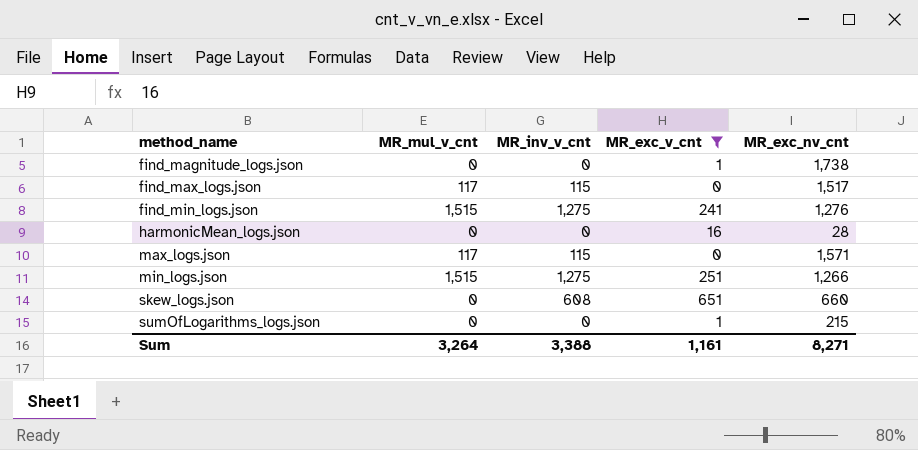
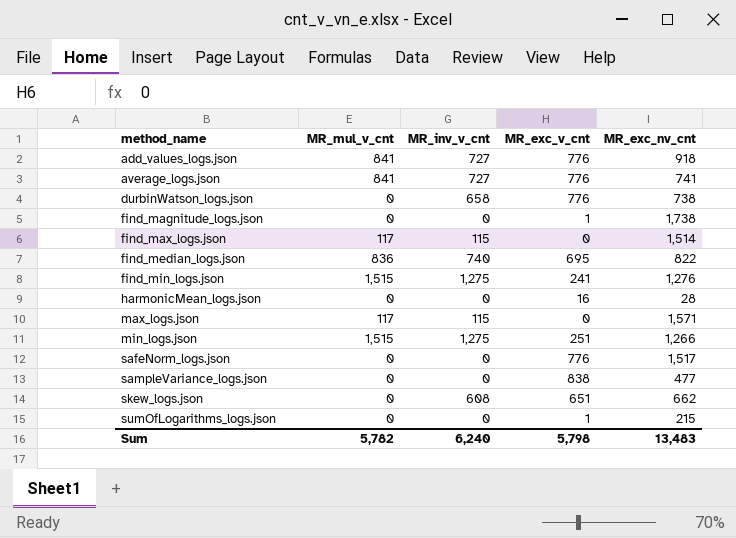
filter: MR_exc_v_cnt <= 651 -> none
find_max_logs.json | MR_exc_nv_cnt: 1,517 -> 1,514
skew_logs.json | MR_exc_nv_cnt: 660 -> 662
Sum | MR_mul_v_cnt: 3,264 -> 5,782
Sum | MR_inv_v_cnt: 3,388 -> 6,240
Sum | MR_exc_v_cnt: 1,161 -> 5,798
Sum | MR_exc_nv_cnt: 8,271 -> 13,483

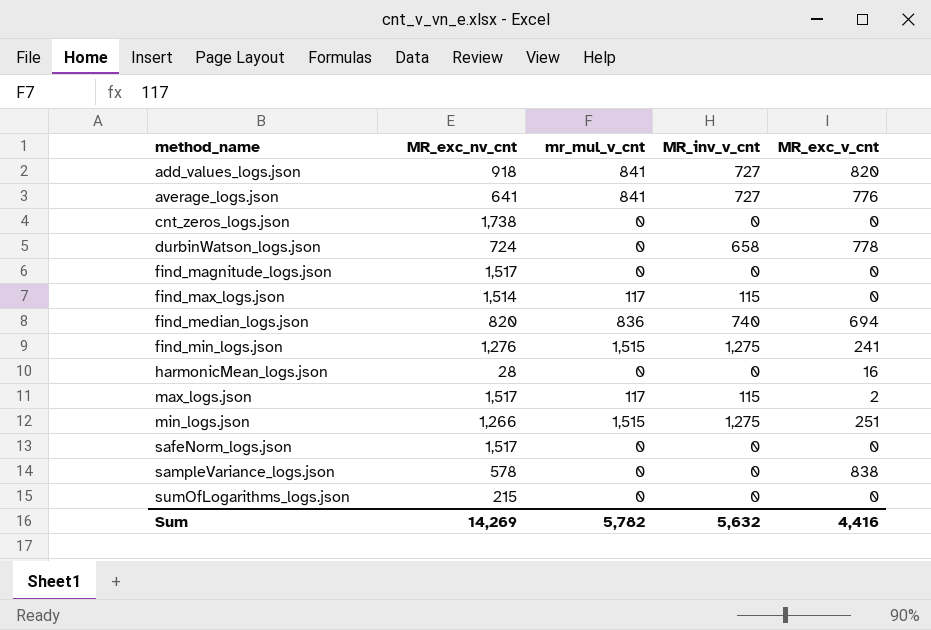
column MR_exc_nv_cnt | position: 5 -> 2
column name: MR_mul_v_cnt -> mr_mul_v_cnt
row skew_logs.json: 0 | 608 | 651 | 662 -> none
add_values_logs.json | MR_exc_v_cnt: 776 -> 820
average_logs.json | MR_exc_nv_cnt: 741 -> 641
row cnt_zeros_logs.json: none -> 1,738 | 0 | 0 | 0
durbinWatson_logs.json | MR_exc_nv_cnt: 738 -> 724
durbinWatson_logs.json | MR_exc_v_cnt: 776 -> 778
find_magnitude_logs.json | MR_exc_nv_cnt: 1,738 -> 1,517
find_magnitude_logs.json | MR_exc_v_cnt: 1 -> 0
find_median_logs.json | MR_exc_nv_cnt: 822 -> 820
find_median_logs.json | MR_exc_v_cnt: 695 -> 694
max_logs.json | MR_exc_nv_cnt: 1,571 -> 1,517
max_logs.json | MR_exc_v_cnt: 0 -> 2
safeNorm_logs.json | MR_exc_v_cnt: 776 -> 0
sampleVariance_logs.json | MR_exc_nv_cnt: 477 -> 578
sumOfLogarithms_logs.json | MR_exc_v_cnt: 1 -> 0
Sum | MR_exc_nv_cnt: 13,483 -> 14,269
Sum | MR_inv_v_cnt: 6,240 -> 5,632
Sum | MR_exc_v_cnt: 5,798 -> 4,416

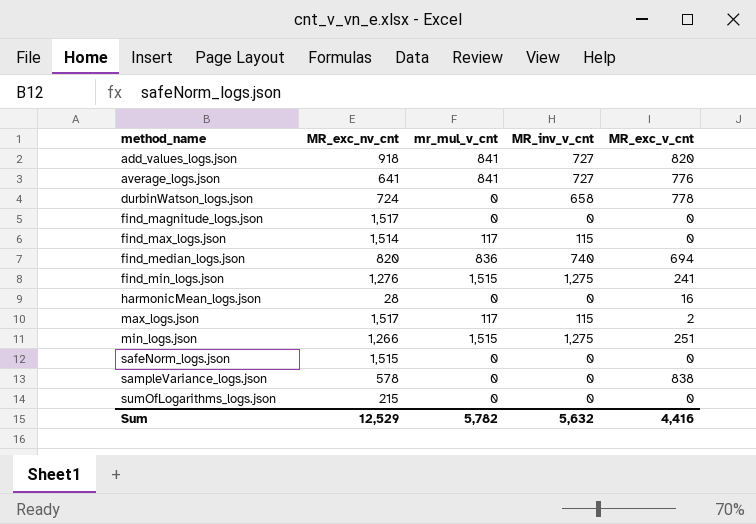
row cnt_zeros_logs.json: 1,738 | 0 | 0 | 0 -> none
safeNorm_logs.json | MR_exc_nv_cnt: 1,517 -> 1,515
Sum | MR_exc_nv_cnt: 14,269 -> 12,529

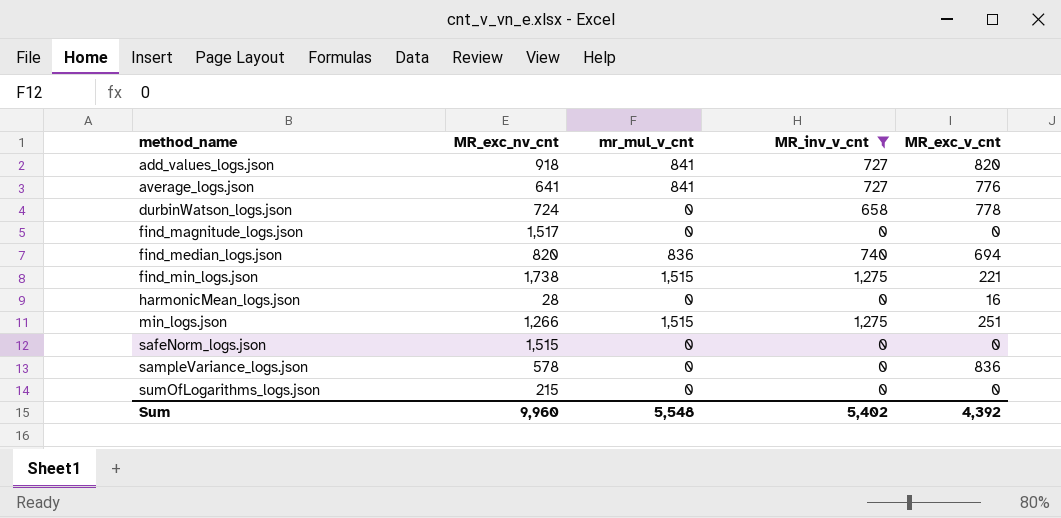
filter: none -> MR_inv_v_cnt != 115
find_min_logs.json | MR_exc_nv_cnt: 1,276 -> 1,738
find_min_logs.json | MR_exc_v_cnt: 241 -> 221
sampleVariance_logs.json | MR_exc_v_cnt: 838 -> 836
Sum | MR_exc_nv_cnt: 12,529 -> 9,960
Sum | mr_mul_v_cnt: 5,782 -> 5,548
Sum | MR_inv_v_cnt: 5,632 -> 5,402
Sum | MR_exc_v_cnt: 4,416 -> 4,392

